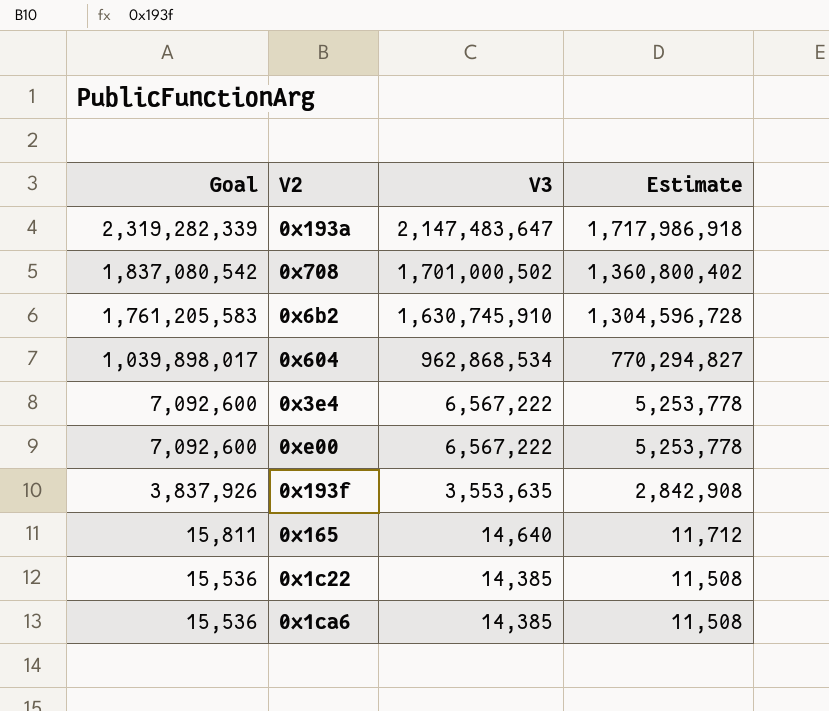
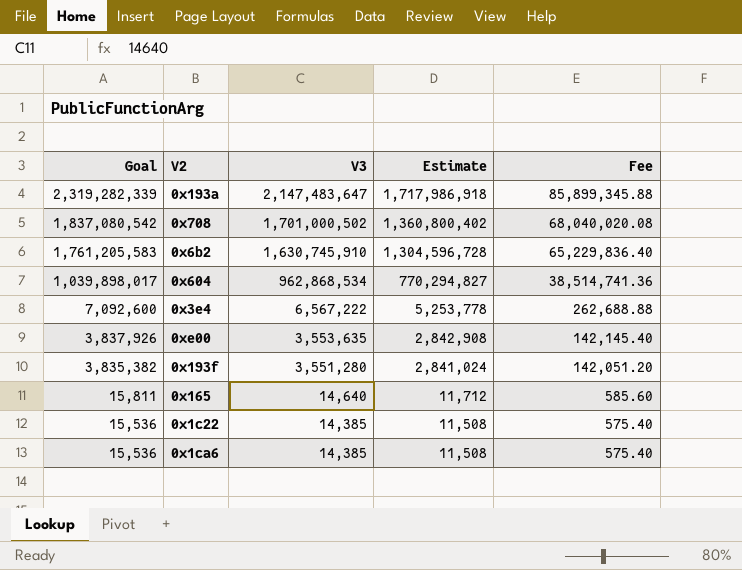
column Fee | formula: none -> [V3] * 0.04
0xe00 | Goal: 7,092,600 -> 3,837,926
0xe00 | V3: 6,567,222 -> 3,553,635
0xe00 | Estimate: 5,253,778 -> 2,842,908
0x193f | Goal: 3,837,926 -> 3,835,382
0x193f | V3: 3,553,635 -> 3,551,280
0x193f | Estimate: 2,842,908 -> 2,841,024

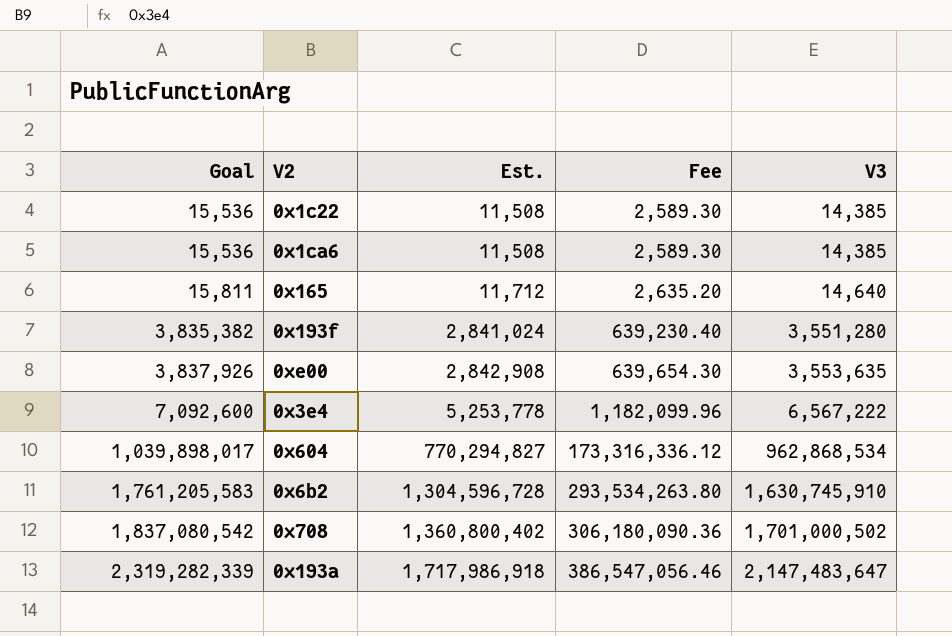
row order: Goal descending -> Goal ascending
column name: Estimate -> Est.
column Fee | formula: [V3] * 0.04 -> [V3] * 0.18
column V3 | position: 3 -> 5

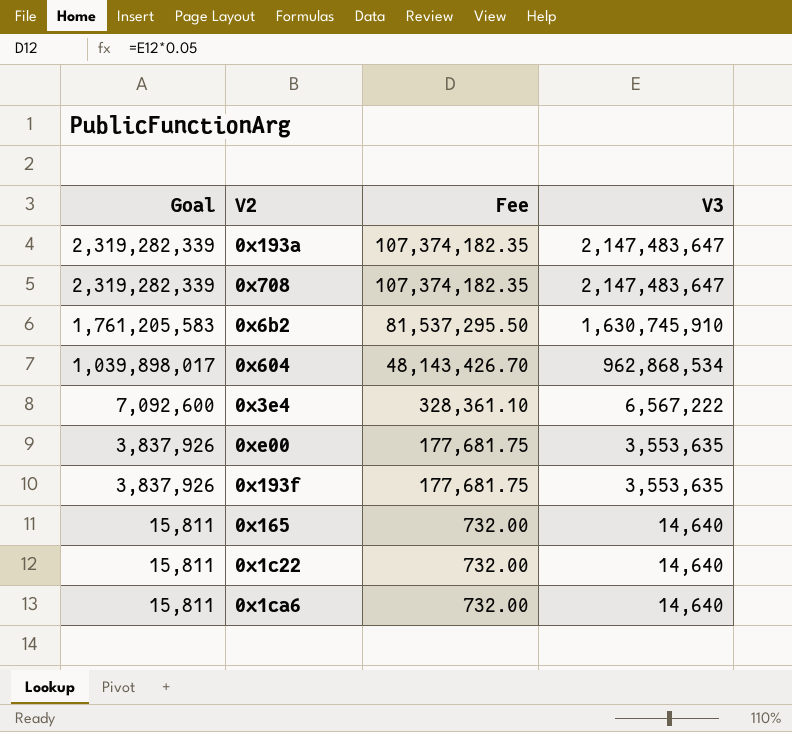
row order: Goal ascending -> Goal descending
column Est. | formula: [V3] * 0.8 -> none
column Fee | formula: [V3] * 0.18 -> [V3] * 0.05
0x708 | Goal: 1,837,080,542 -> 2,319,282,339
0x708 | V3: 1,701,000,502 -> 2,147,483,647
0x193f | Goal: 3,835,382 -> 3,837,926
0x193f | V3: 3,551,280 -> 3,553,635
0x1c22 | Goal: 15,536 -> 15,811
0x1c22 | V3: 14,385 -> 14,640
0x1ca6 | Goal: 15,536 -> 15,811
0x1ca6 | V3: 14,385 -> 14,640

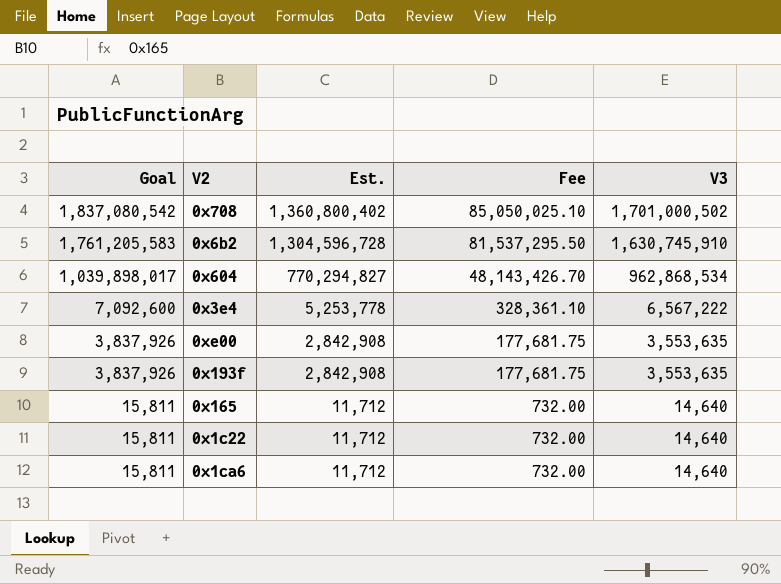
column Est. | formula: none -> [V3] * 0.8
row 0x193a: 2,319,282,339 | 107,374,182.35 | 2,147,483,647 -> none
0x708 | Goal: 2,319,282,339 -> 1,837,080,542
0x708 | Fee: 107,374,182.35 -> 85,050,025.10
0x708 | V3: 2,147,483,647 -> 1,701,000,502

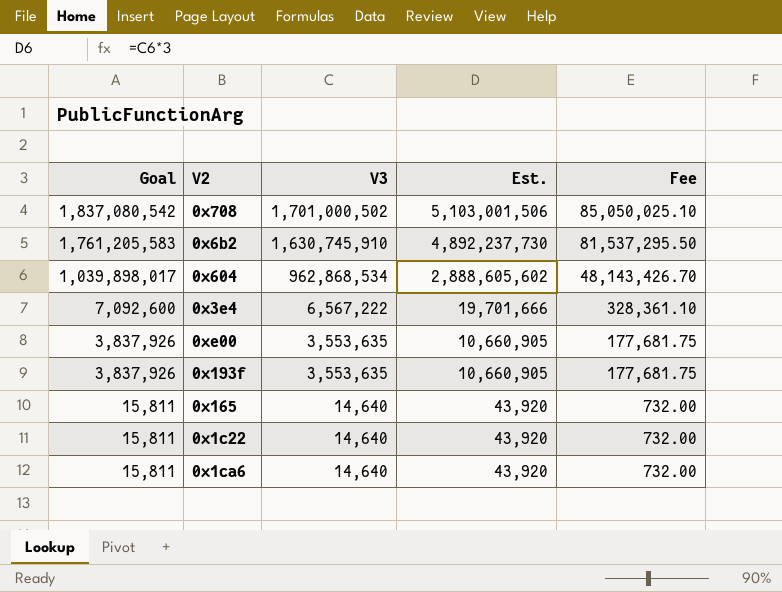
column V3 | position: 5 -> 3
column Est. | formula: [V3] * 0.8 -> [V3] * 3

